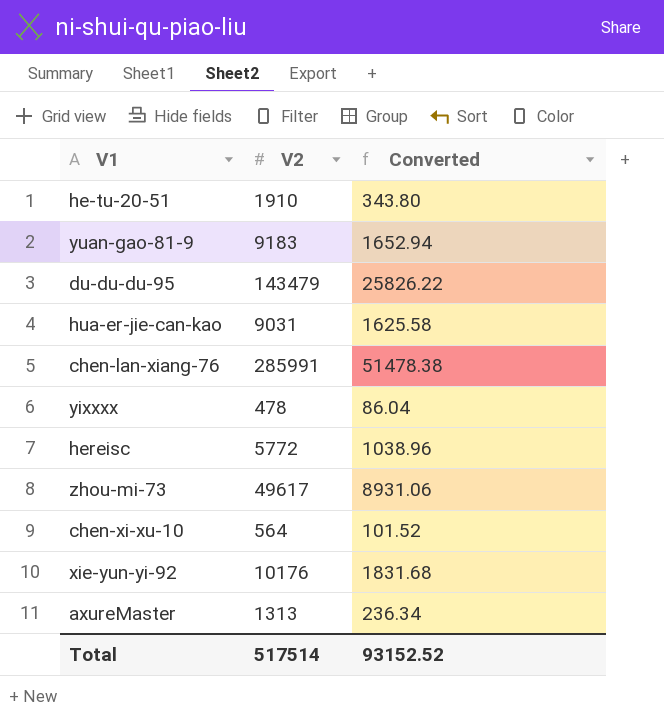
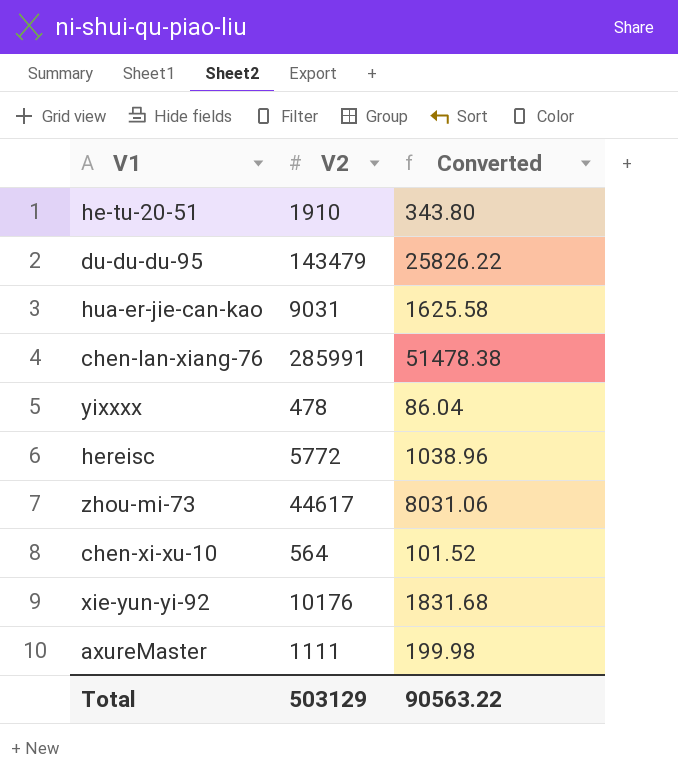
row yuan-gao-81-9: 9183 | 1652.94 -> none
zhou-mi-73 | V2: 49617 -> 44617
zhou-mi-73 | Converted: 8931.06 -> 8031.06
axureMaster | V2: 1313 -> 1111
axureMaster | Converted: 236.34 -> 199.98
Total | V2: 517514 -> 503129
Total | Converted: 93152.52 -> 90563.22

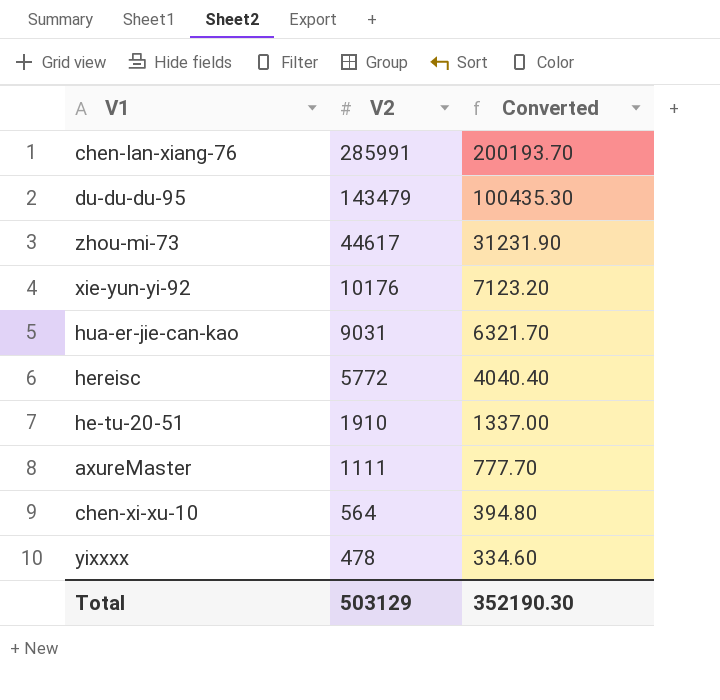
row order: none -> V2 descending
column Converted | formula: [V2] * 0.18 -> [V2] * 0.7
Total | Converted: 90563.22 -> 352190.30

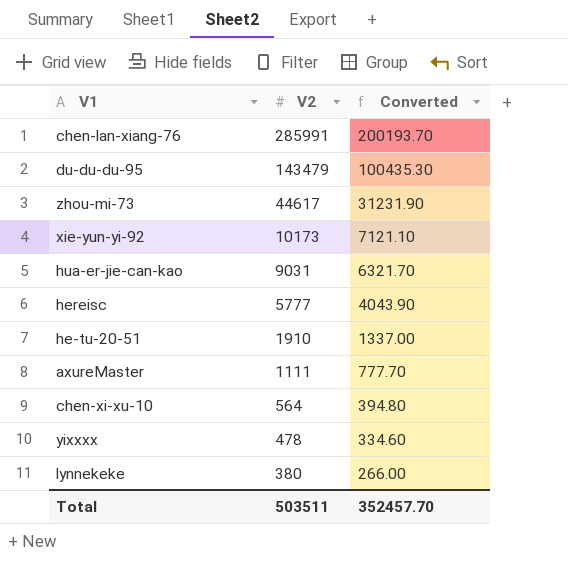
xie-yun-yi-92 | V2: 10176 -> 10173
xie-yun-yi-92 | Converted: 7123.20 -> 7121.10
hereisc | V2: 5772 -> 5777
hereisc | Converted: 4040.40 -> 4043.90
row lynnekeke: none -> 380 | 266.00
Total | V2: 503129 -> 503511
Total | Converted: 352190.30 -> 352457.70

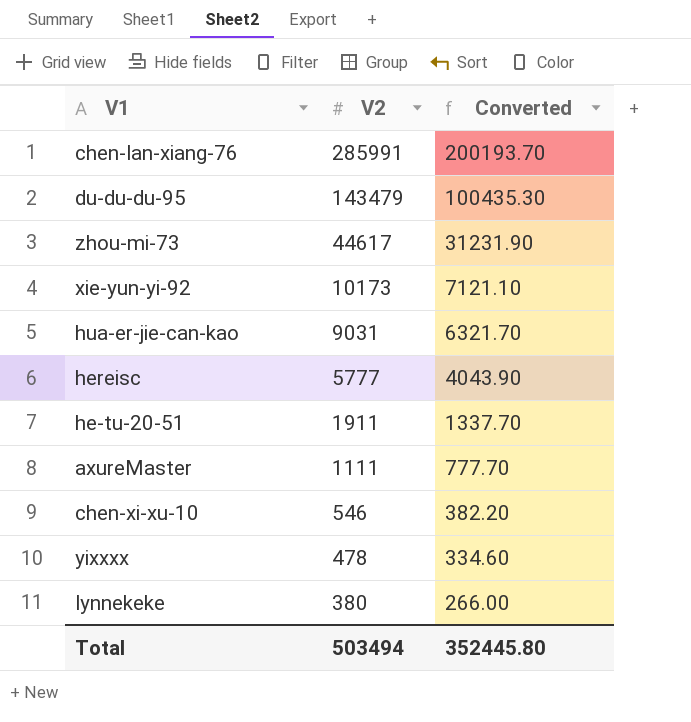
he-tu-20-51 | V2: 1910 -> 1911
he-tu-20-51 | Converted: 1337.00 -> 1337.70
chen-xi-xu-10 | V2: 564 -> 546
chen-xi-xu-10 | Converted: 394.80 -> 382.20
Total | V2: 503511 -> 503494
Total | Converted: 352457.70 -> 352445.80

